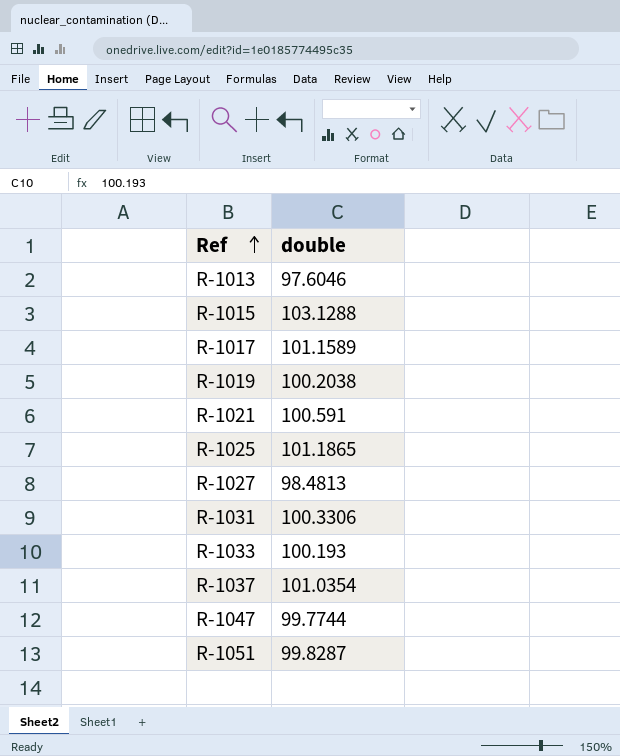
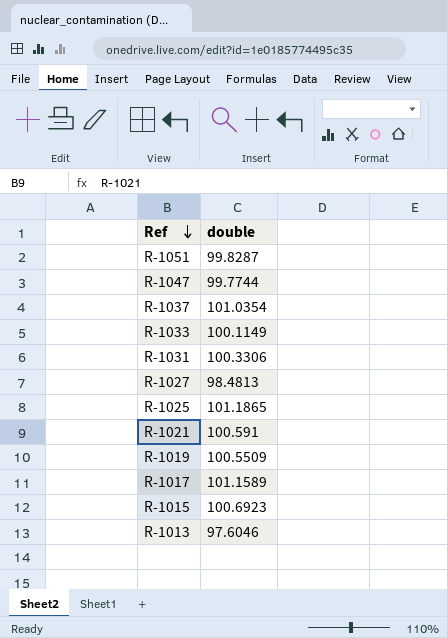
row order: Ref ascending -> Ref descending
R-1033 | double: 100.193 -> 100.1149
R-1019 | double: 100.2038 -> 100.5509
R-1015 | double: 103.1288 -> 100.6923

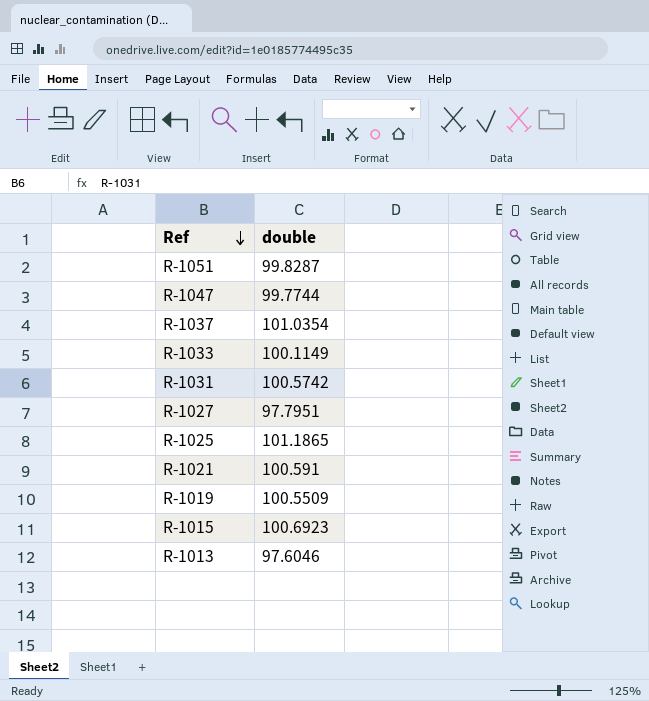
row R-1017: 101.1589 -> none
R-1031 | double: 100.3306 -> 100.5742
R-1027 | double: 98.4813 -> 97.7951

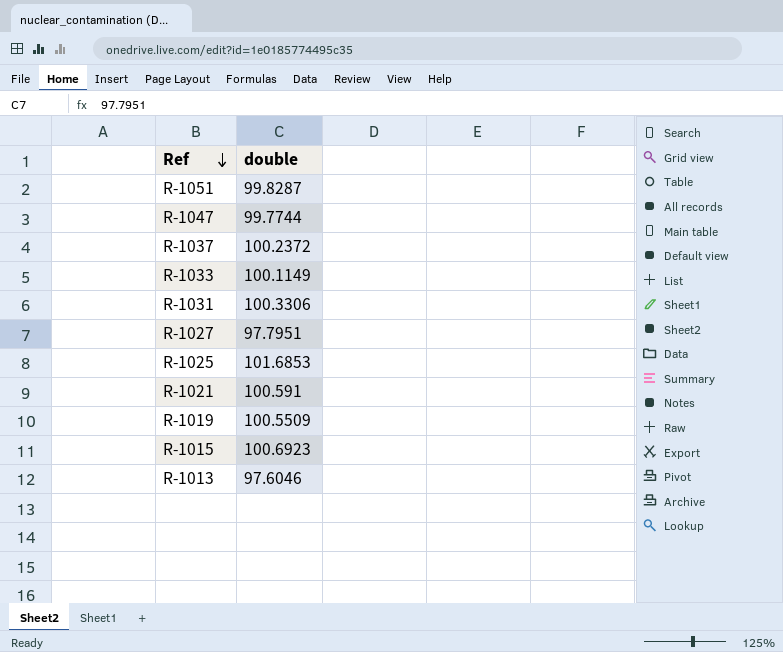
R-1037 | double: 101.0354 -> 100.2372
R-1031 | double: 100.5742 -> 100.3306
R-1025 | double: 101.1865 -> 101.6853

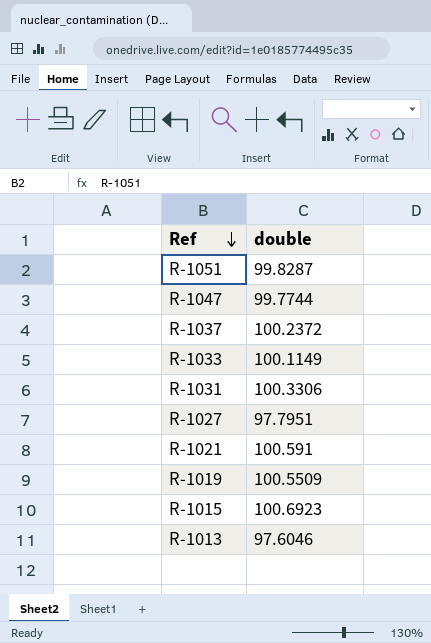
row R-1025: 101.6853 -> none

